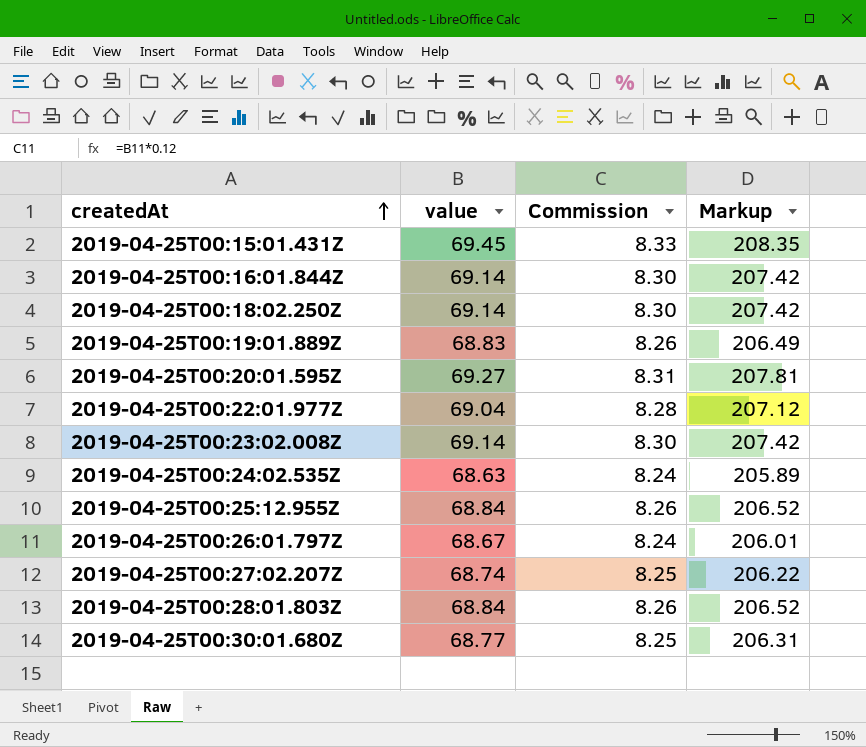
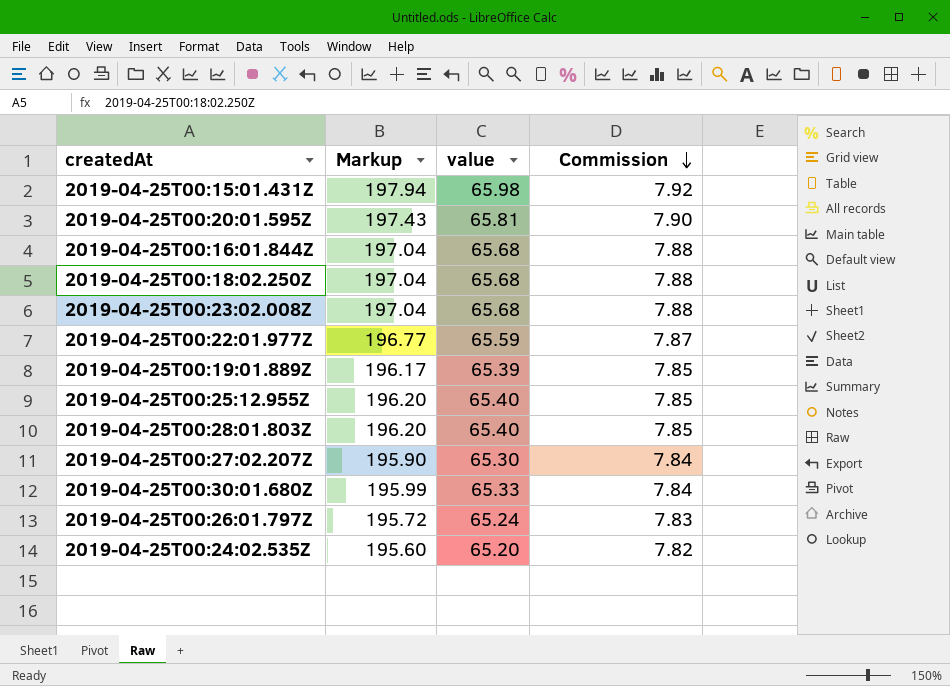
row order: createdAt ascending -> Commission descending
column Markup | position: 4 -> 2
2019-04-25T00:15:01.431Z | Markup: 208.35 -> 197.94
2019-04-25T00:15:01.431Z | value: 69.45 -> 65.98
2019-04-25T00:15:01.431Z | Commission: 8.33 -> 7.92
2019-04-25T00:20:01.595Z | Markup: 207.81 -> 197.43
2019-04-25T00:20:01.595Z | value: 69.27 -> 65.81
2019-04-25T00:20:01.595Z | Commission: 8.31 -> 7.90
2019-04-25T00:16:01.844Z | Markup: 207.42 -> 197.04
2019-04-25T00:16:01.844Z | value: 69.14 -> 65.68
2019-04-25T00:16:01.844Z | Commission: 8.30 -> 7.88
2019-04-25T00:18:02.250Z | Markup: 207.42 -> 197.04
2019-04-25T00:18:02.250Z | value: 69.14 -> 65.68
2019-04-25T00:18:02.250Z | Commission: 8.30 -> 7.88
2019-04-25T00:23:02.008Z | Markup: 207.42 -> 197.04
2019-04-25T00:23:02.008Z | value: 69.14 -> 65.68
2019-04-25T00:23:02.008Z | Commission: 8.30 -> 7.88
2019-04-25T00:22:01.977Z | Markup: 207.12 -> 196.77
2019-04-25T00:22:01.977Z | value: 69.04 -> 65.59
2019-04-25T00:22:01.977Z | Commission: 8.28 -> 7.87
2019-04-25T00:19:01.889Z | Markup: 206.49 -> 196.17
2019-04-25T00:19:01.889Z | value: 68.83 -> 65.39
2019-04-25T00:19:01.889Z | Commission: 8.26 -> 7.85
2019-04-25T00:25:12.955Z | Markup: 206.52 -> 196.20
2019-04-25T00:25:12.955Z | value: 68.84 -> 65.40
2019-04-25T00:25:12.955Z | Commission: 8.26 -> 7.85
2019-04-25T00:28:01.803Z | Markup: 206.52 -> 196.20
2019-04-25T00:28:01.803Z | value: 68.84 -> 65.40
2019-04-25T00:28:01.803Z | Commission: 8.26 -> 7.85
2019-04-25T00:27:02.207Z | Markup: 206.22 -> 195.90
2019-04-25T00:27:02.207Z | value: 68.74 -> 65.30
2019-04-25T00:27:02.207Z | Commission: 8.25 -> 7.84
2019-04-25T00:30:01.680Z | Markup: 206.31 -> 195.99
2019-04-25T00:30:01.680Z | value: 68.77 -> 65.33
2019-04-25T00:30:01.680Z | Commission: 8.25 -> 7.84
2019-04-25T00:26:01.797Z | Markup: 206.01 -> 195.72
2019-04-25T00:26:01.797Z | value: 68.67 -> 65.24
2019-04-25T00:26:01.797Z | Commission: 8.24 -> 7.83
2019-04-25T00:24:02.535Z | Markup: 205.89 -> 195.60
2019-04-25T00:24:02.535Z | value: 68.63 -> 65.20
2019-04-25T00:24:02.535Z | Commission: 8.24 -> 7.82

